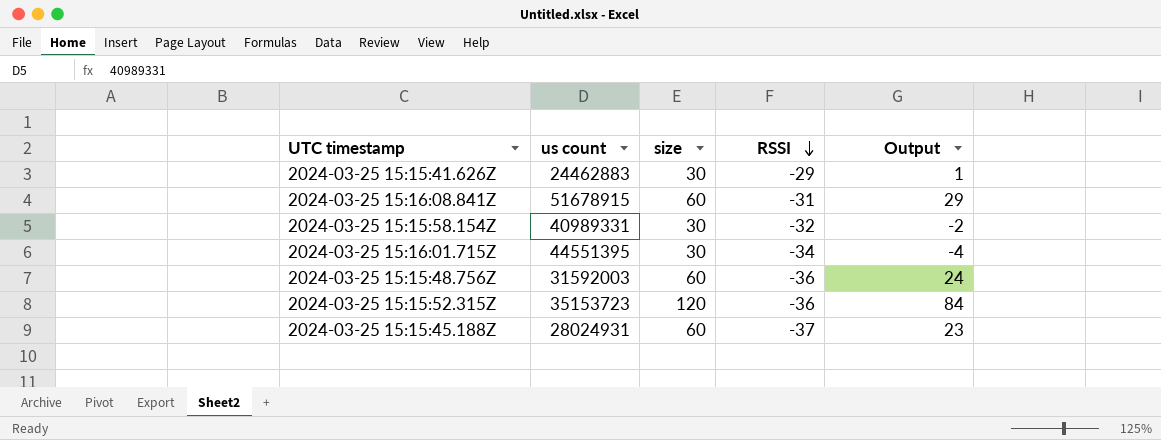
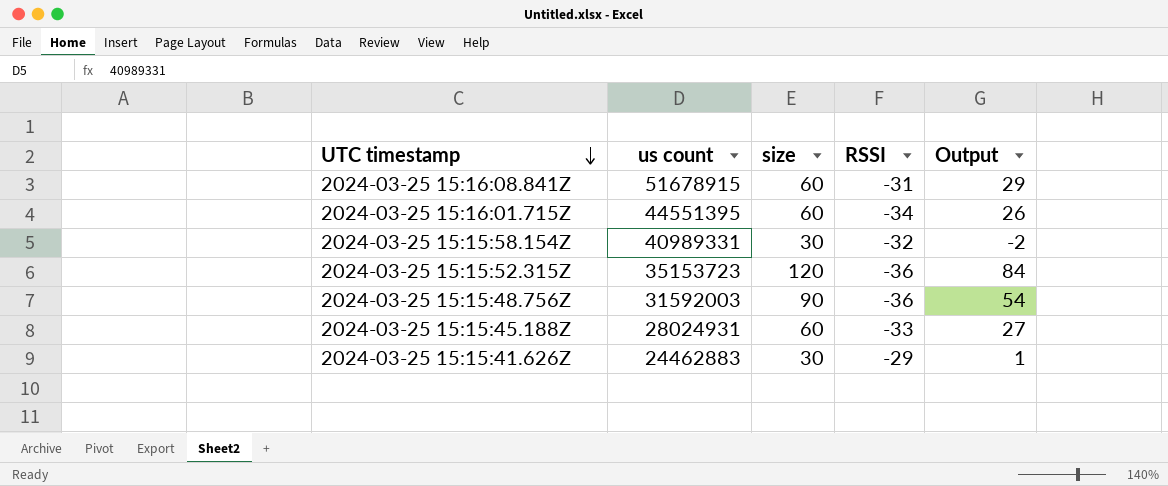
row order: RSSI descending -> UTC timestamp descending
2024-03-25 15:16:01.715Z | size: 30 -> 60
2024-03-25 15:16:01.715Z | Output: -4 -> 26
2024-03-25 15:15:48.756Z | size: 60 -> 90
2024-03-25 15:15:48.756Z | Output: 24 -> 54
2024-03-25 15:15:45.188Z | RSSI: -37 -> -33
2024-03-25 15:15:45.188Z | Output: 23 -> 27

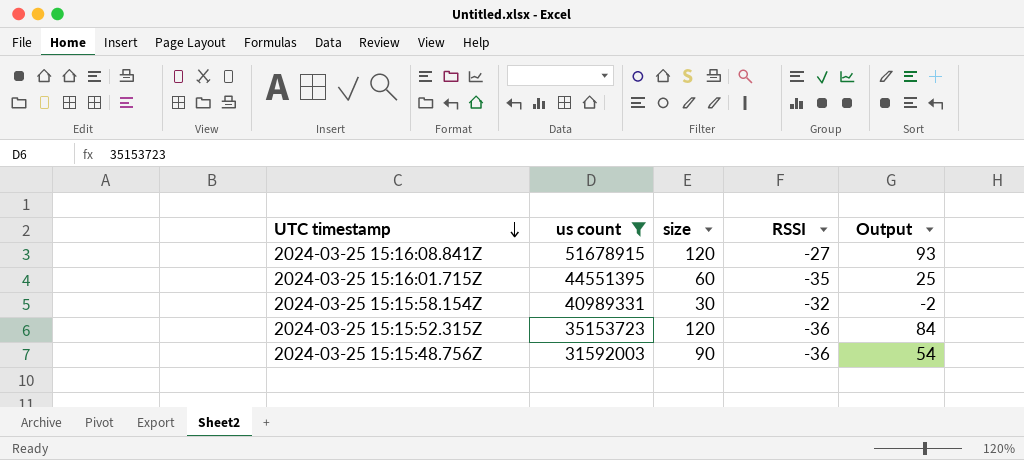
filter: none -> us count >= 31592003
2024-03-25 15:16:08.841Z | size: 60 -> 120
2024-03-25 15:16:08.841Z | RSSI: -31 -> -27
2024-03-25 15:16:08.841Z | Output: 29 -> 93
2024-03-25 15:16:01.715Z | RSSI: -34 -> -35
2024-03-25 15:16:01.715Z | Output: 26 -> 25

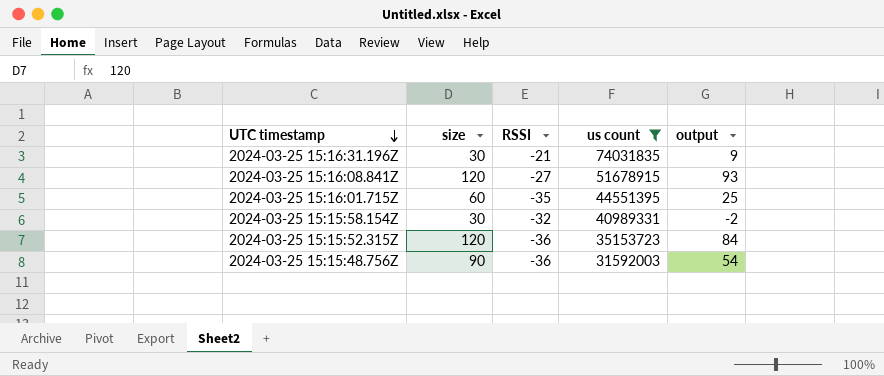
column us count | position: 2 -> 4
column name: Output -> output
row 2024-03-25 15:16:31.196Z: none -> 30 | -21 | 74031835 | 9

